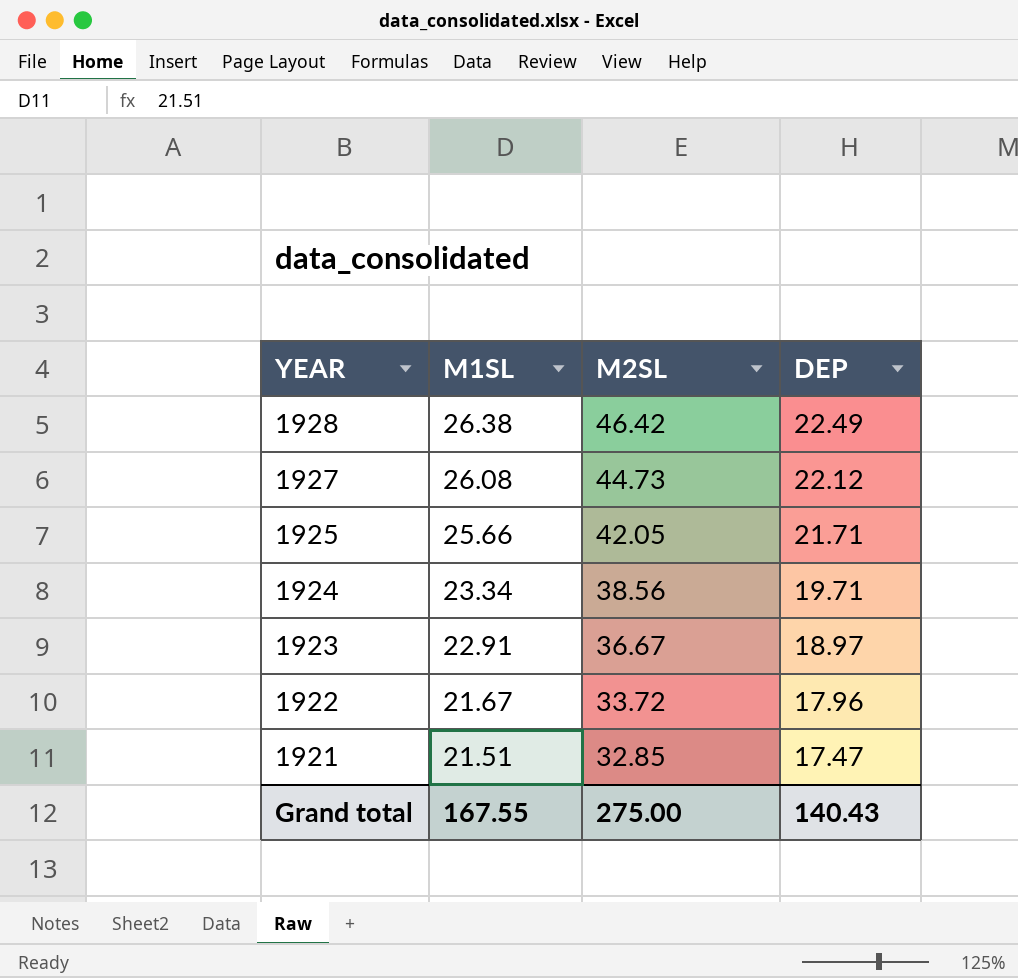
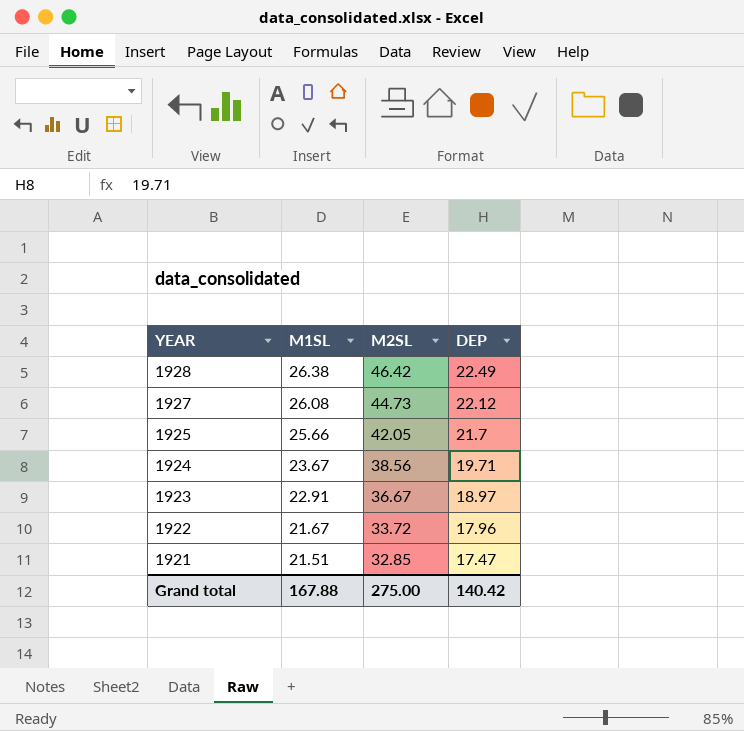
1925 | DEP: 21.71 -> 21.7
1924 | M1SL: 23.34 -> 23.67
Grand total | M1SL: 167.55 -> 167.88
Grand total | DEP: 140.43 -> 140.42

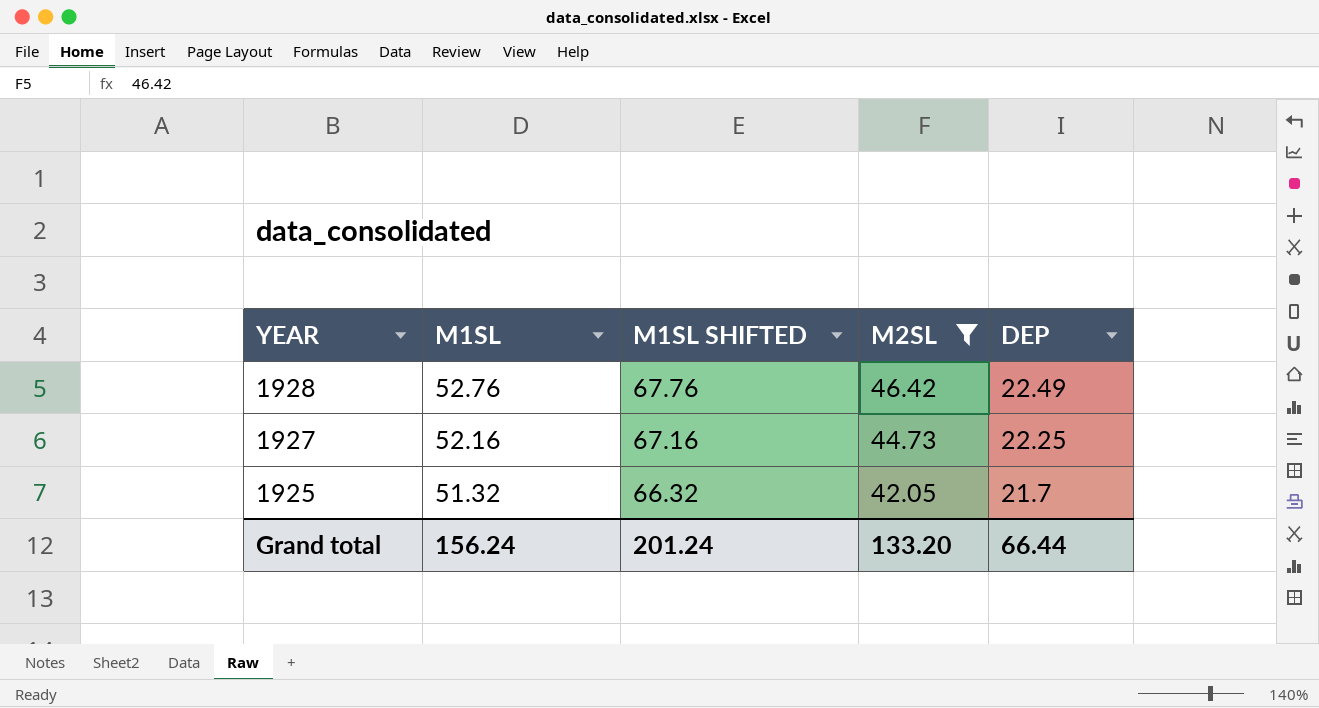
filter: none -> M2SL >= 42.05
column M1SL SHIFTED | formula: none -> [M1SL] + 15
1928 | M1SL: 26.38 -> 52.76
1927 | M1SL: 26.08 -> 52.16
1927 | DEP: 22.12 -> 22.25
1925 | M1SL: 25.66 -> 51.32
Grand total | M1SL: 167.88 -> 156.24
Grand total | M2SL: 275.00 -> 133.20
Grand total | DEP: 140.42 -> 66.44

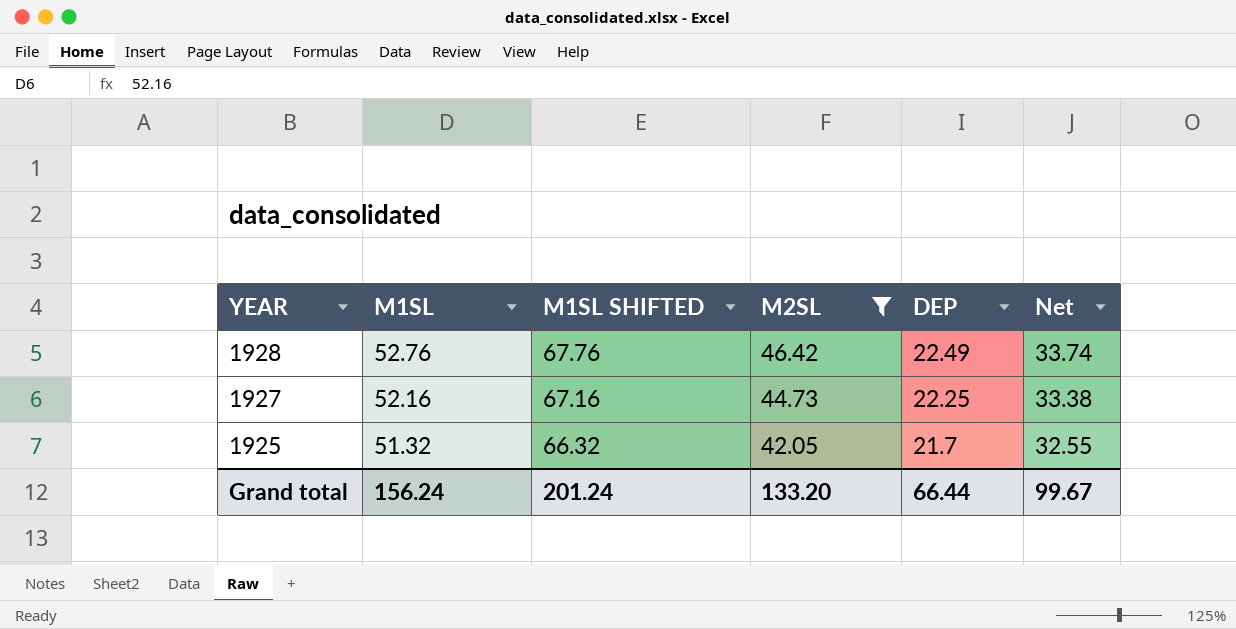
column Net | formula: none -> [DEP] * 1.5

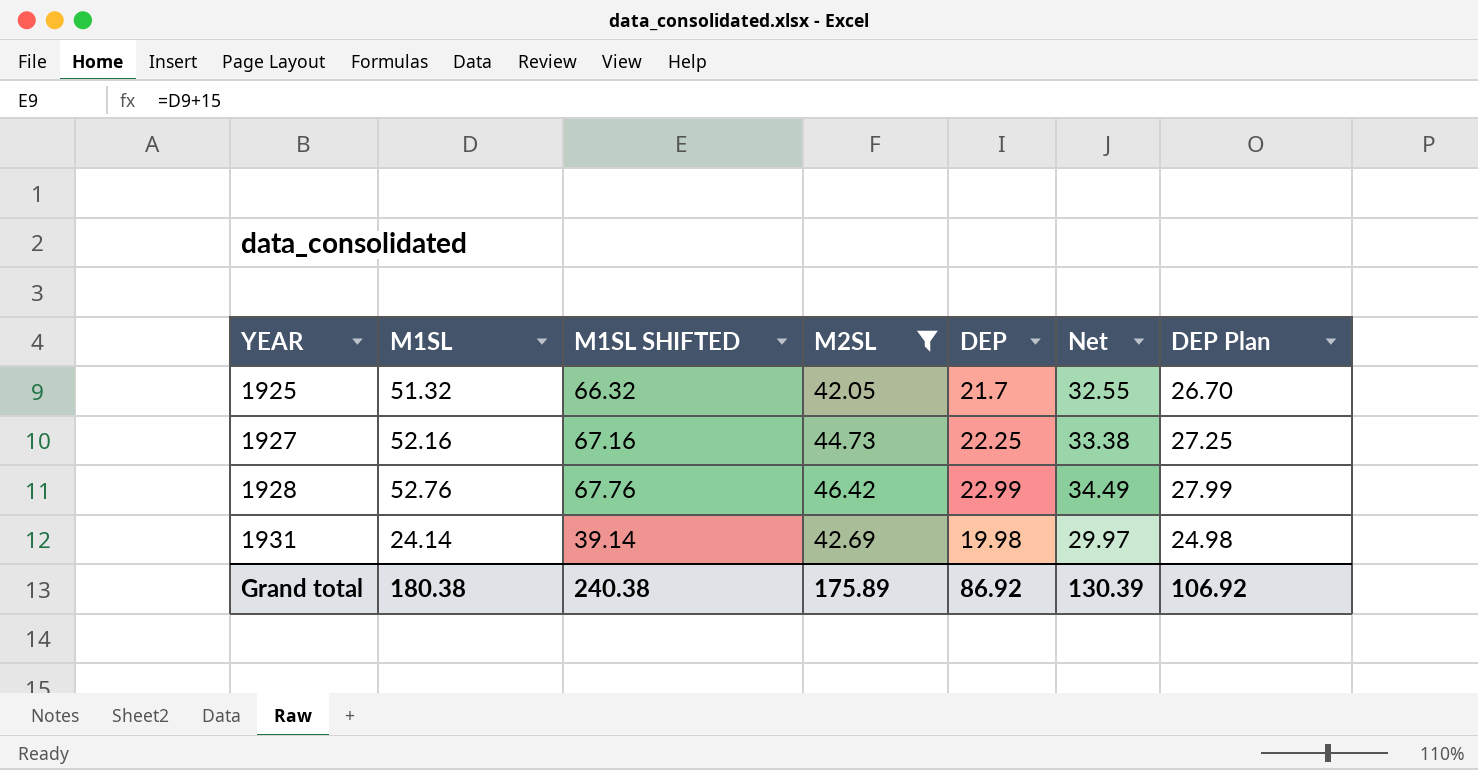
row order: YEAR descending -> YEAR ascending
column DEP Plan | formula: none -> [DEP] + 5
1928 | DEP: 22.49 -> 22.99
1928 | Net: 33.74 -> 34.49
row 1931: none -> 24.14 | 39.14 | 42.69 | 19.98 | 29.97 | 24.98
Grand total | M1SL: 156.24 -> 180.38
Grand total | M1SL SHIFTED: 201.24 -> 240.38
Grand total | M2SL: 133.20 -> 175.89
Grand total | DEP: 66.44 -> 86.92
Grand total | Net: 99.67 -> 130.39

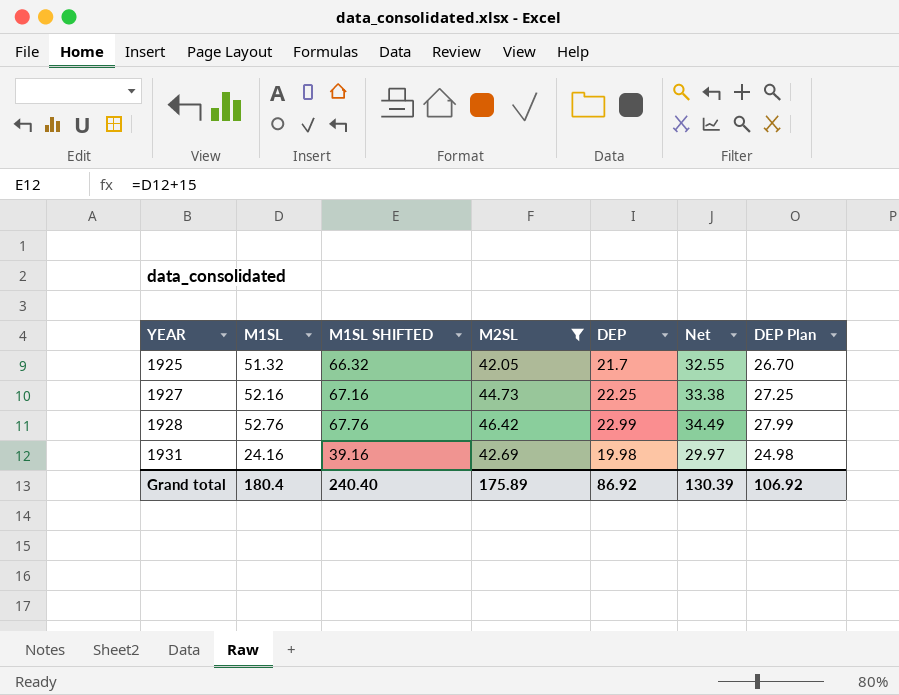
1931 | M1SL: 24.14 -> 24.16
1931 | M1SL SHIFTED: 39.14 -> 39.16
Grand total | M1SL: 180.38 -> 180.4
Grand total | M1SL SHIFTED: 240.38 -> 240.40

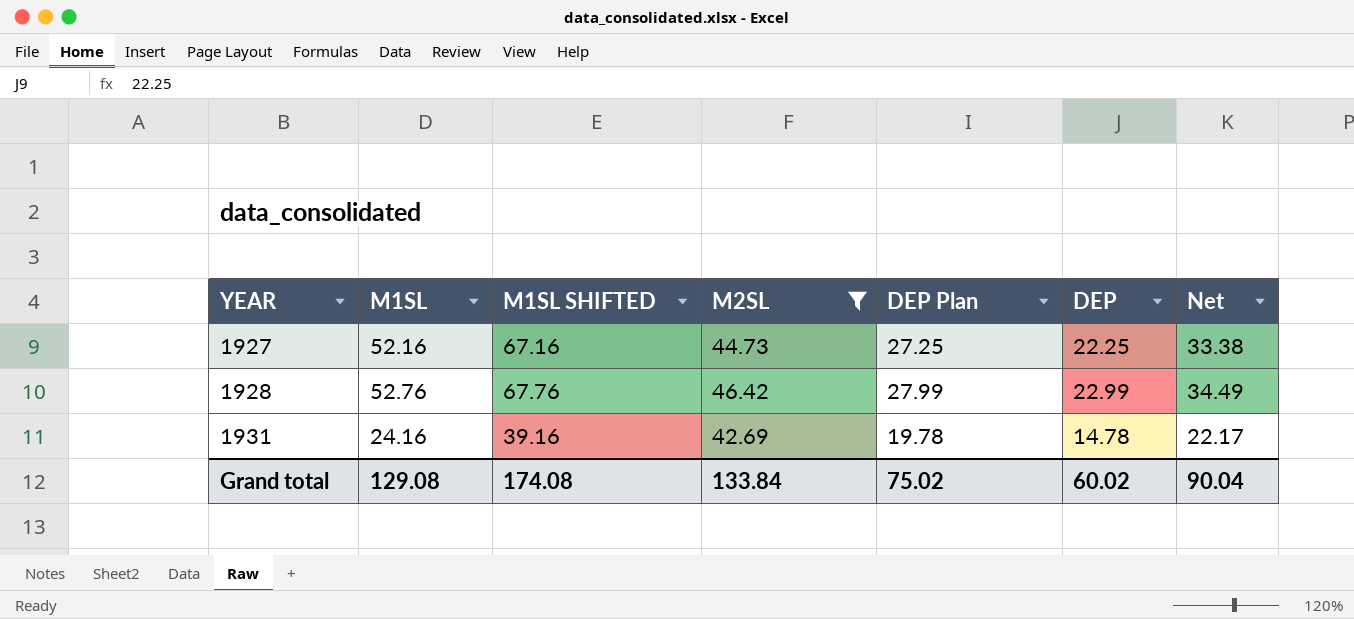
column DEP Plan | position: 7 -> 5
row 1925: 51.32 | 66.32 | 42.05 | 21.7 | 32.55 | 26.70 -> none
1931 | DEP Plan: 24.98 -> 19.78
1931 | DEP: 19.98 -> 14.78
1931 | Net: 29.97 -> 22.17
Grand total | M1SL: 180.4 -> 129.08
Grand total | M1SL SHIFTED: 240.40 -> 174.08
Grand total | M2SL: 175.89 -> 133.84
Grand total | DEP Plan: 106.92 -> 75.02
Grand total | DEP: 86.92 -> 60.02
Grand total | Net: 130.39 -> 90.04

